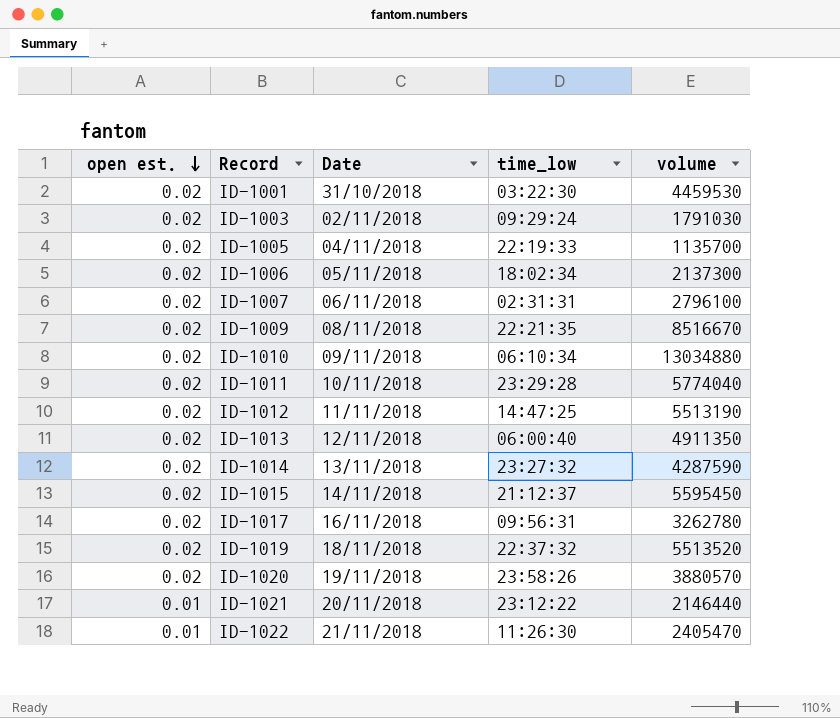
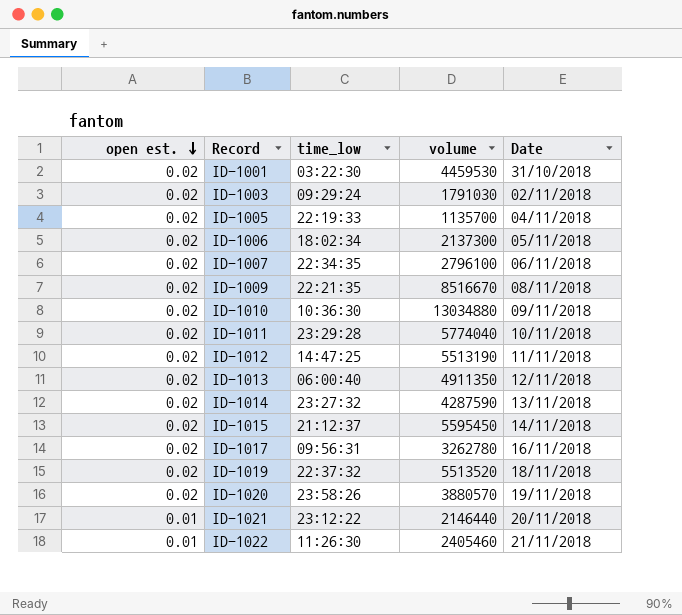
column Date | position: 3 -> 5
ID-1007 | time_low: 02:31:31 -> 22:34:35
ID-1010 | time_low: 06:10:34 -> 10:36:30
ID-1022 | volume: 2405470 -> 2405460

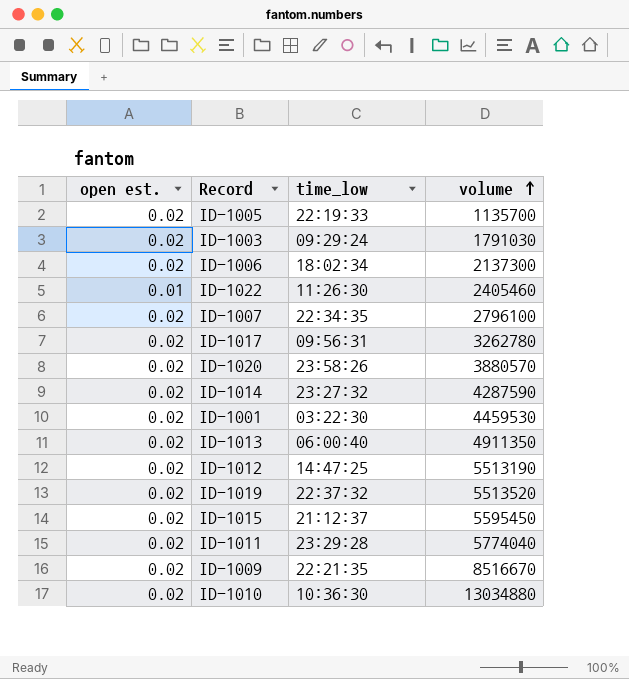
row order: open est. descending -> volume ascending
column Date | position: 5 -> none
row ID-1021: 0.01 | 23:12:22 | 2146440 | 20/11/2018 -> none

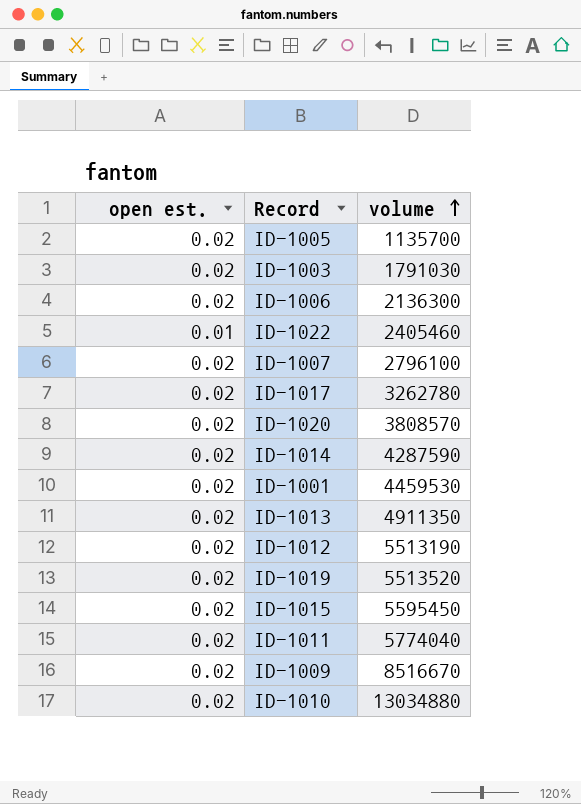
column time_low | position: 3 -> none
ID-1006 | volume: 2137300 -> 2136300
ID-1020 | volume: 3880570 -> 3808570

